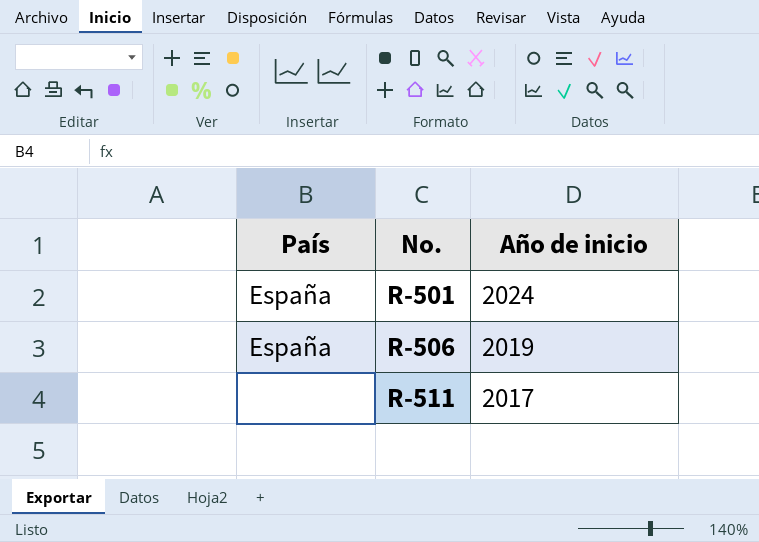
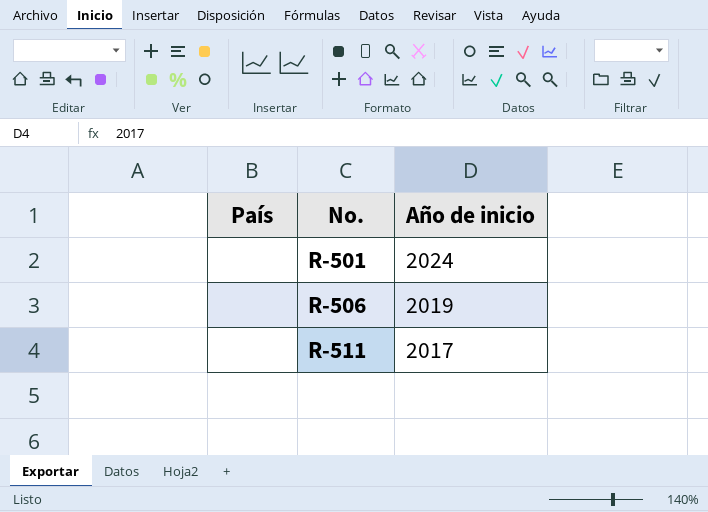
R-501 | País: España -> none
R-506 | País: España -> none

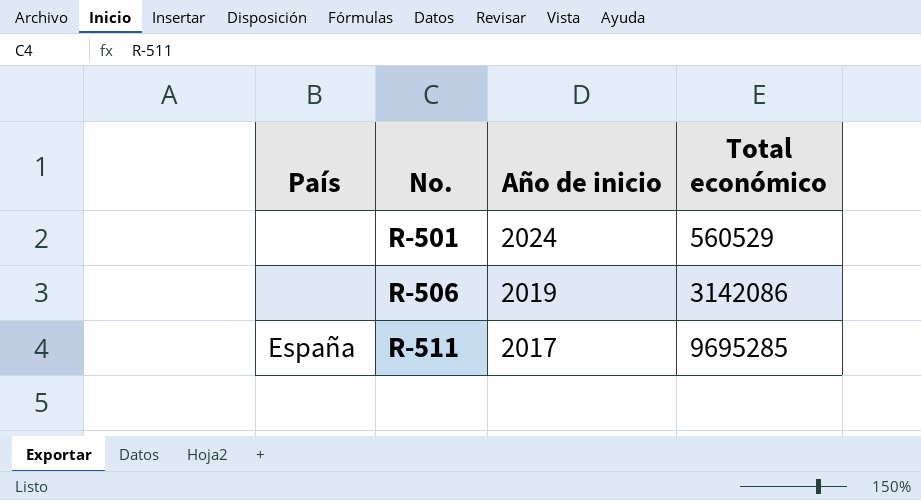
column Total económico | position: none -> 4
R-511 | País: none -> España

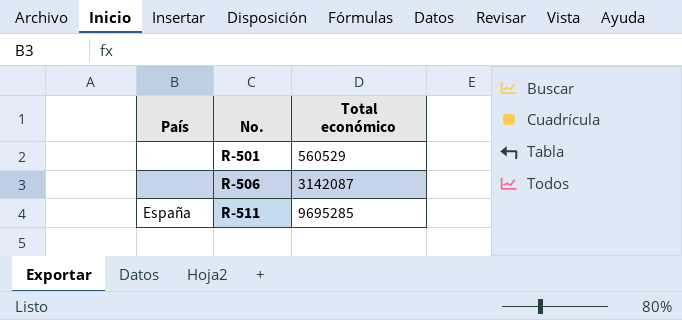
column Año de inicio | position: 3 -> none
R-506 | Total económico: 3142086 -> 3142087

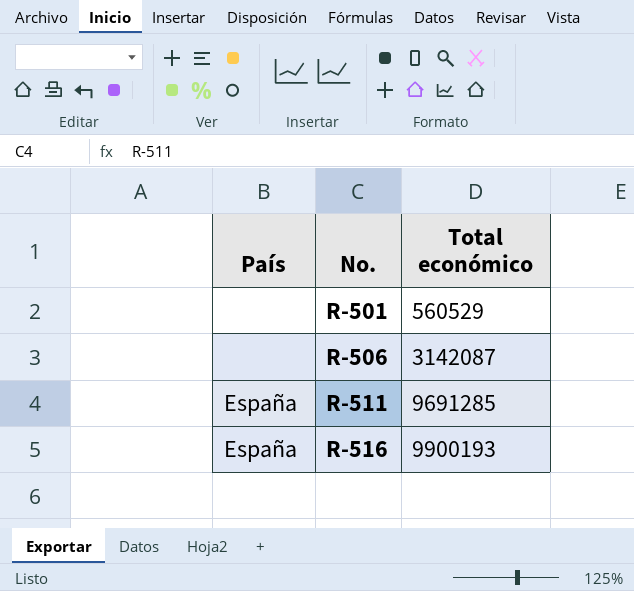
R-511 | Total económico: 9695285 -> 9691285
row R-516: none -> España | 9900193

